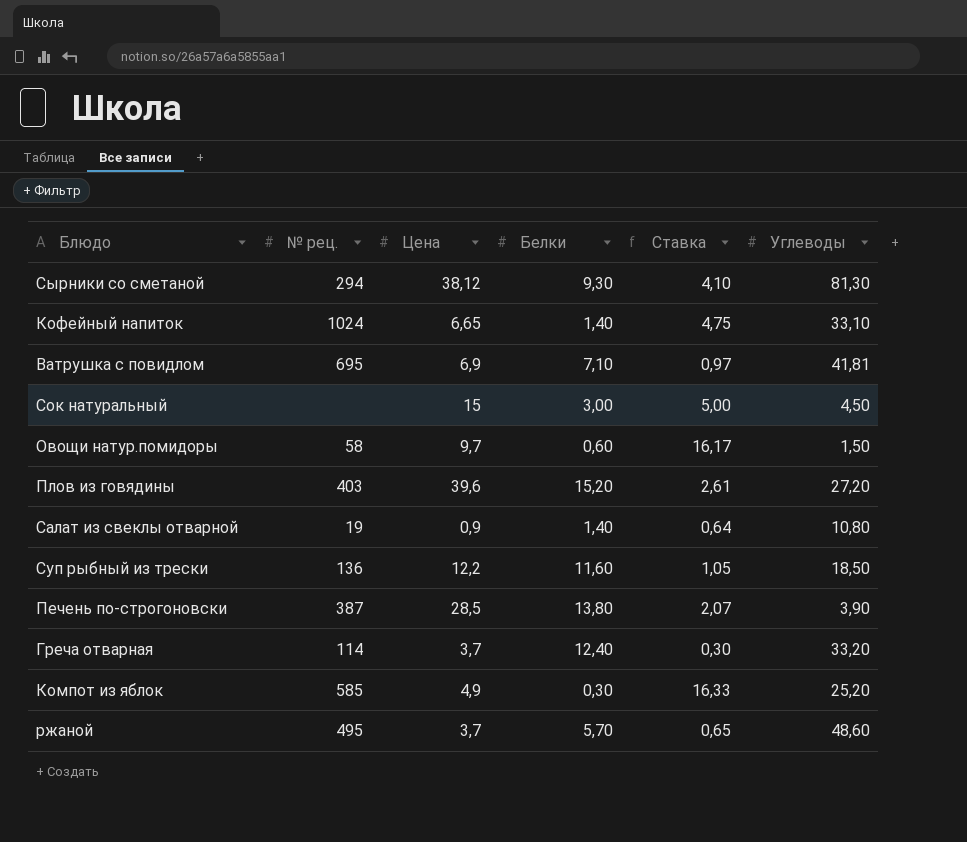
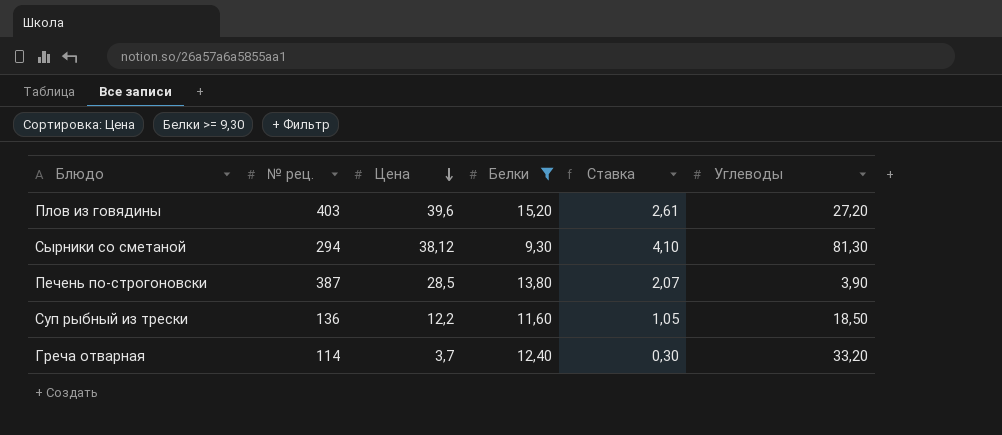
filter: none -> Белки >= 9,30
row order: none -> Цена descending

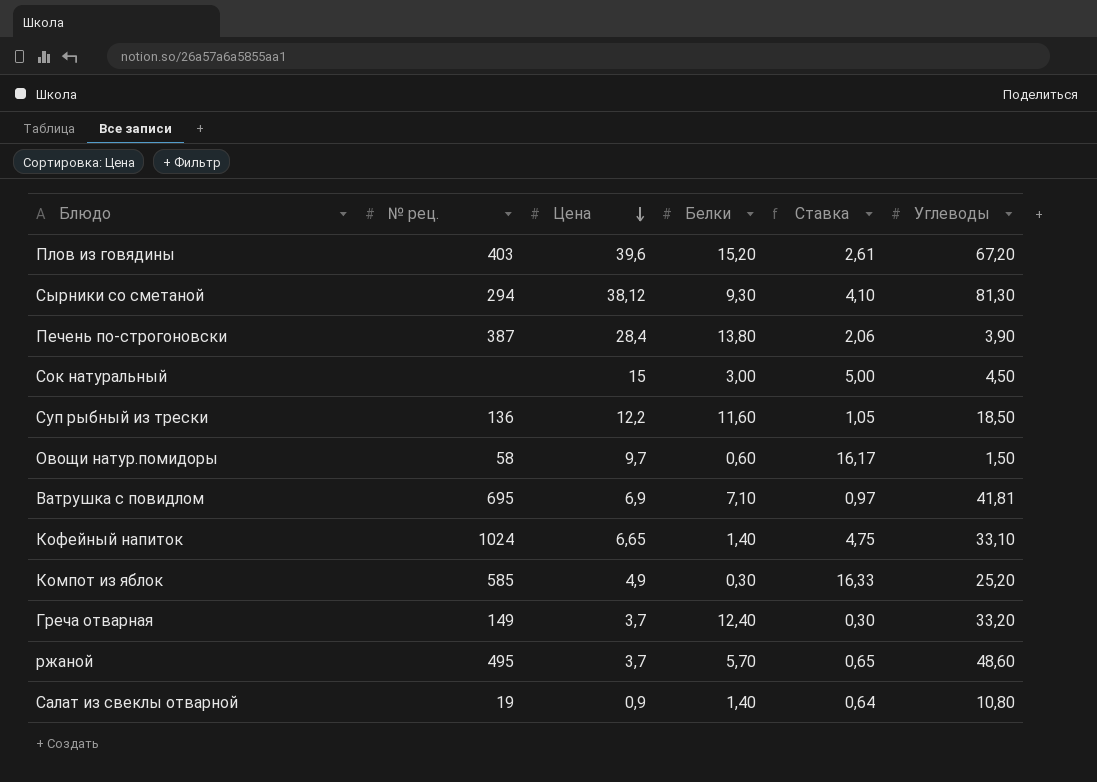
filter: Белки >= 9,30 -> none
Плов из говядины | Углеводы: 27,20 -> 67,20
Печень по-строгоновски | Цена: 28,5 -> 28,4
Печень по-строгоновски | Ставка: 2,07 -> 2,06
Греча отварная | № рец.: 114 -> 149

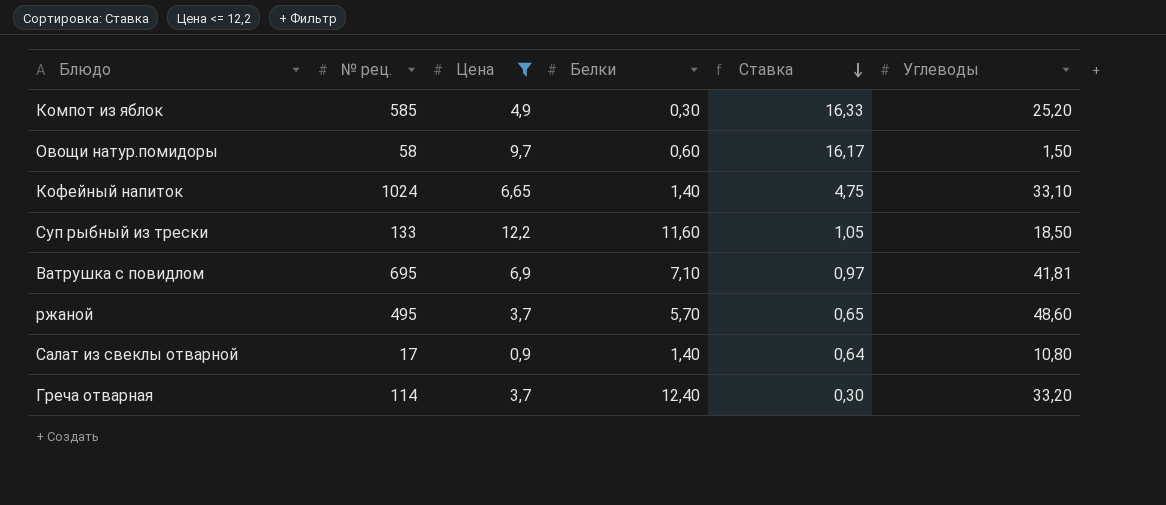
filter: none -> Цена <= 12,2
row order: Цена descending -> Ставка descending
Суп рыбный из трески | № рец.: 136 -> 133
Салат из свеклы отварной | № рец.: 19 -> 17
Греча отварная | № рец.: 149 -> 114

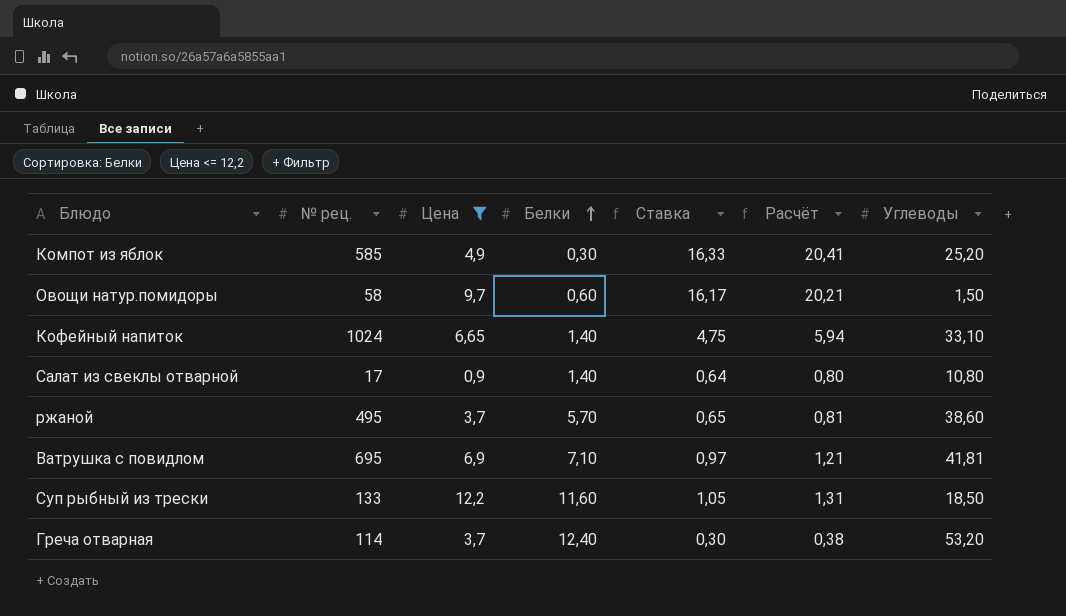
row order: Ставка descending -> Белки ascending
column Расчёт | formula: none -> [Ставка] * 1,25
ржаной | Углеводы: 48,60 -> 38,60
Греча отварная | Углеводы: 33,20 -> 53,20

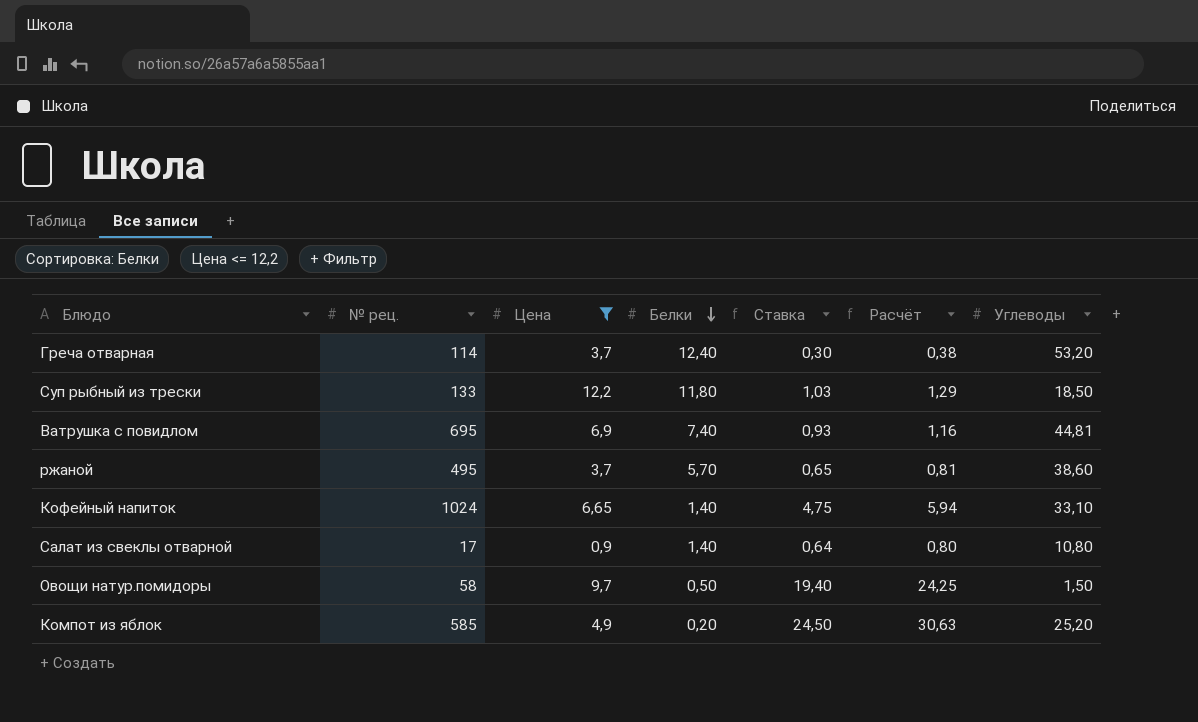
row order: Белки ascending -> Белки descending
Суп рыбный из трески | Белки: 11,60 -> 11,80
Суп рыбный из трески | Ставка: 1,05 -> 1,03
Суп рыбный из трески | Расчёт: 1,31 -> 1,29
Ватрушка с повидлом | Белки: 7,10 -> 7,40
Ватрушка с повидлом | Ставка: 0,97 -> 0,93
Ватрушка с повидлом | Расчёт: 1,21 -> 1,16
Ватрушка с повидлом | Углеводы: 41,81 -> 44,81
Овощи натур.помидоры | Белки: 0,60 -> 0,50
Овощи натур.помидоры | Ставка: 16,17 -> 19,40
Овощи натур.помидоры | Расчёт: 20,21 -> 24,25
Компот из яблок | Белки: 0,30 -> 0,20
Компот из яблок | Ставка: 16,33 -> 24,50
Компот из яблок | Расчёт: 20,41 -> 30,63

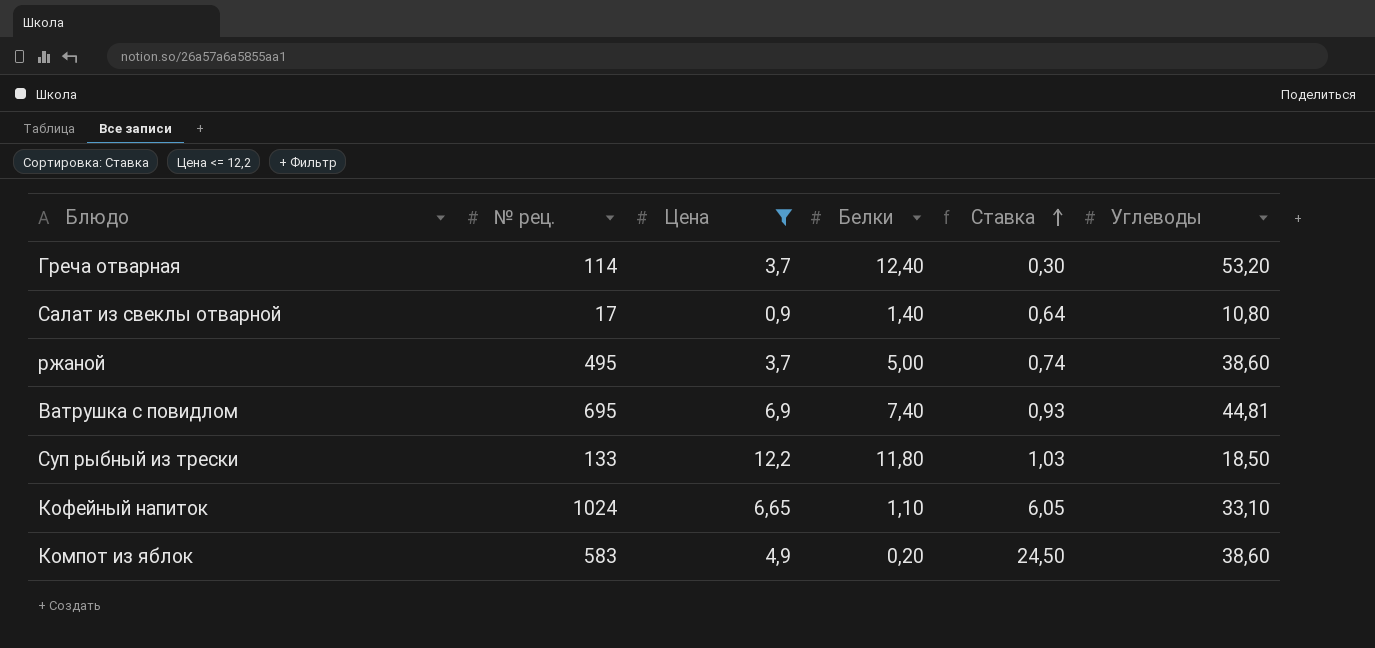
row order: Белки descending -> Ставка ascending
column Расчёт | formula: [Ставка] * 1,25 -> none
row Овощи натур.помидоры: 58 | 9,7 | 0,50 | 19,40 | 24,25 | 1,50 -> none
ржаной | Белки: 5,70 -> 5,00
ржаной | Ставка: 0,65 -> 0,74
Кофейный напиток | Белки: 1,40 -> 1,10
Кофейный напиток | Ставка: 4,75 -> 6,05
Компот из яблок | № рец.: 585 -> 583
Компот из яблок | Углеводы: 25,20 -> 38,60

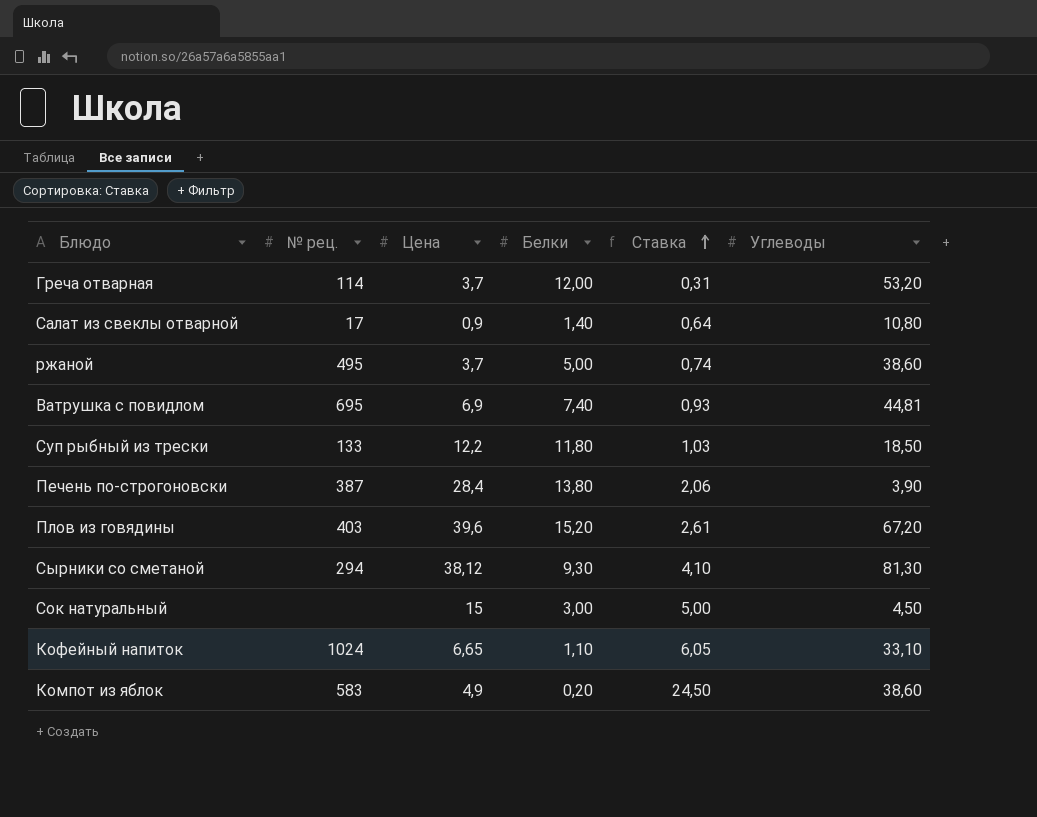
filter: Цена <= 12,2 -> none
Греча отварная | Белки: 12,40 -> 12,00
Греча отварная | Ставка: 0,30 -> 0,31

